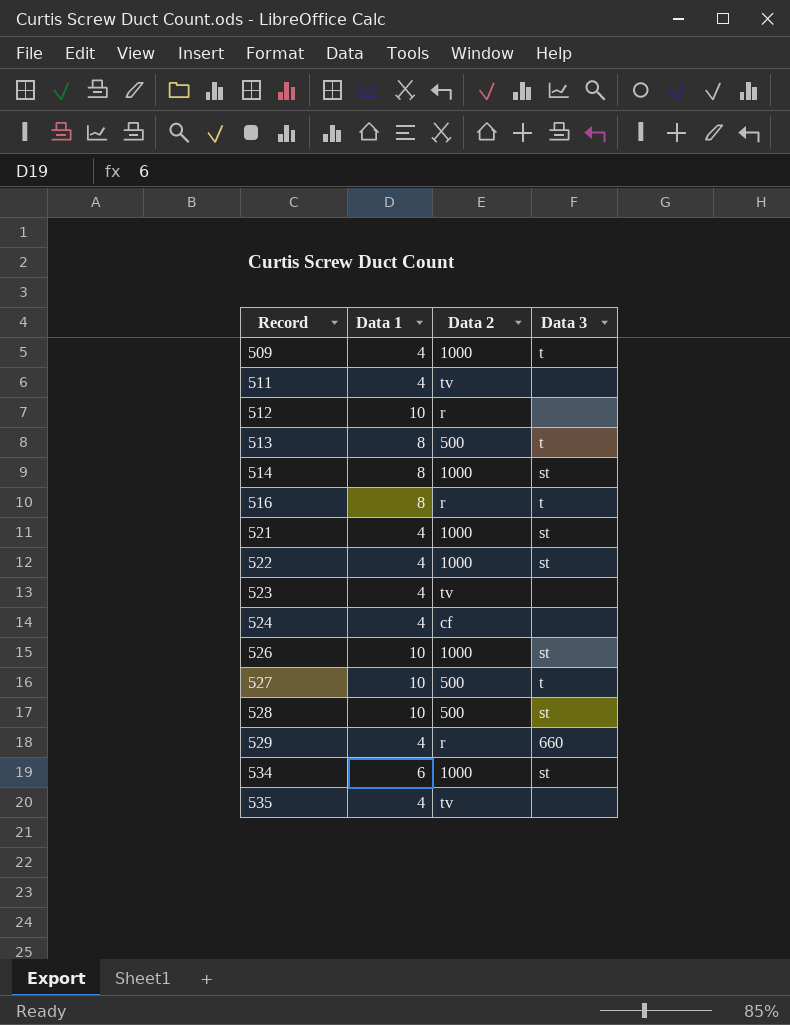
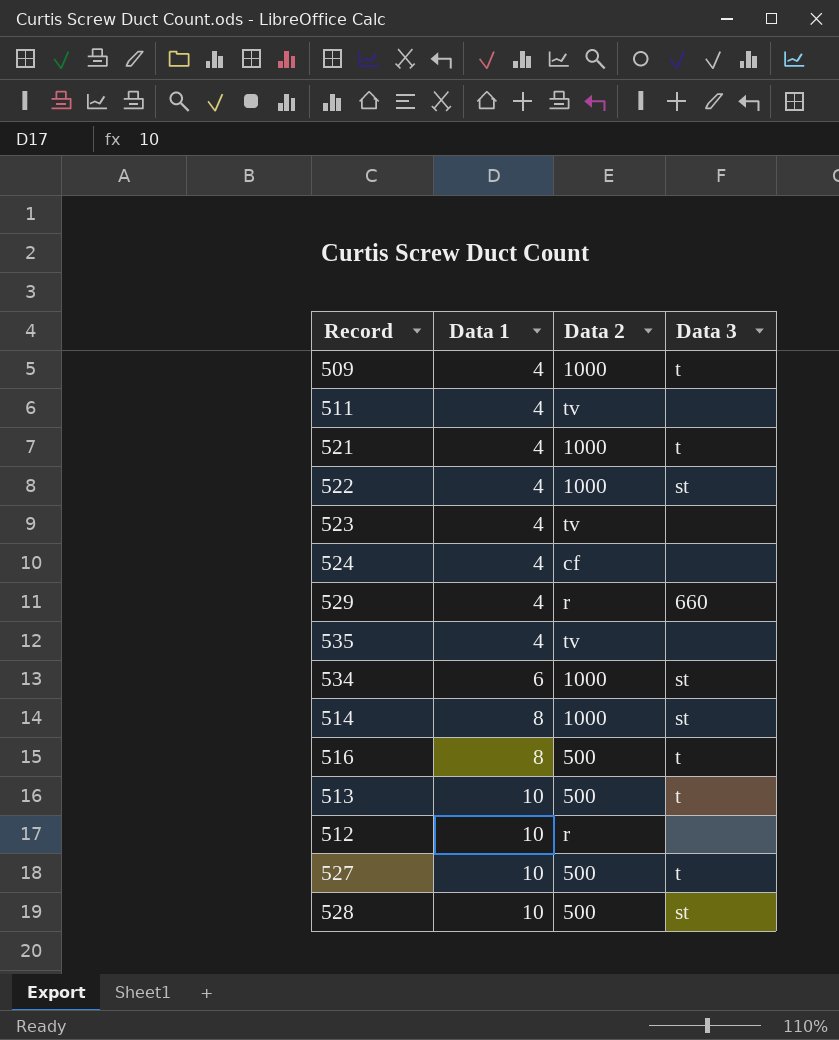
row order: Record ascending -> Data 1 ascending
row 526: 10 | 1000 | st -> none
521 | Data 3: st -> t
516 | Data 2: r -> 500
513 | Data 1: 8 -> 10

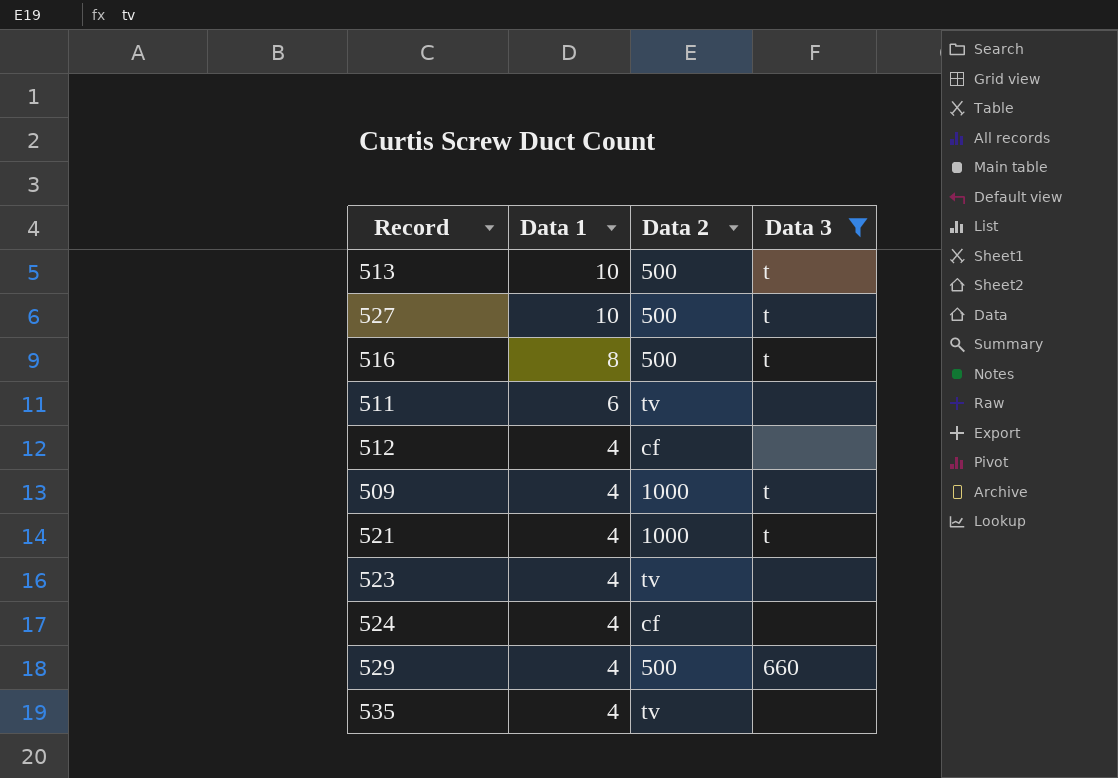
filter: none -> Data 3 != st
row order: Data 1 ascending -> Data 1 descending
511 | Data 1: 4 -> 6
512 | Data 1: 10 -> 4
512 | Data 2: r -> cf
529 | Data 2: r -> 500

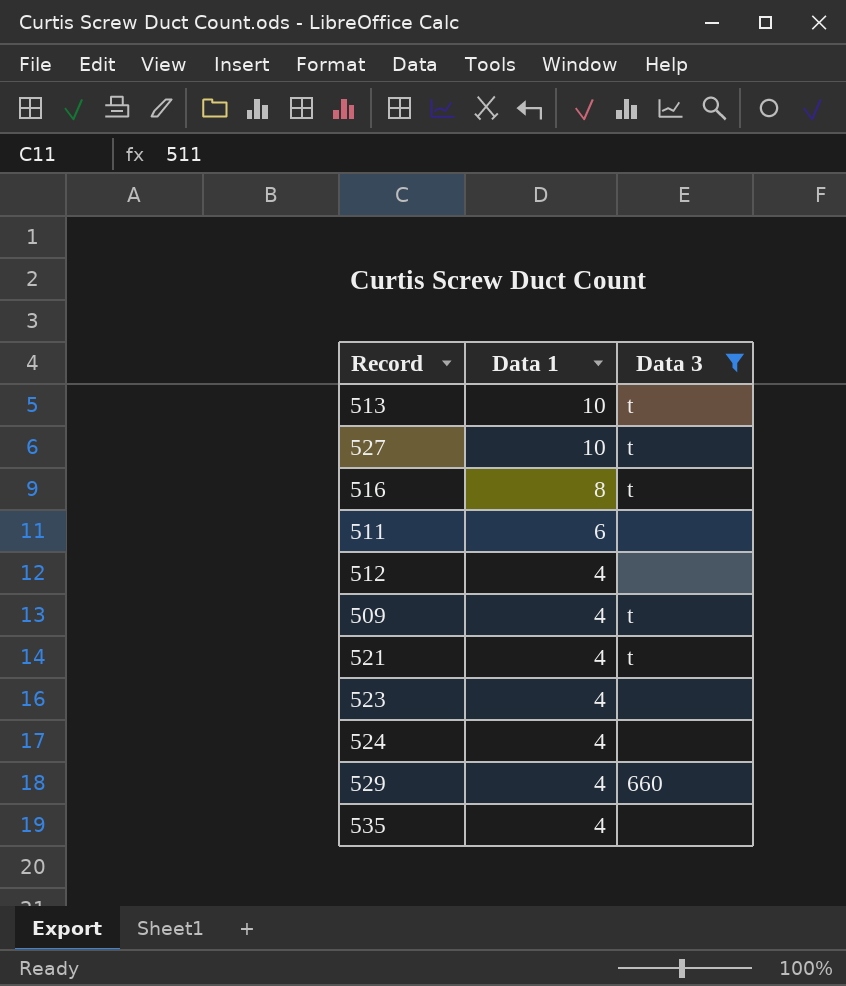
column Data 2 | position: 3 -> none

